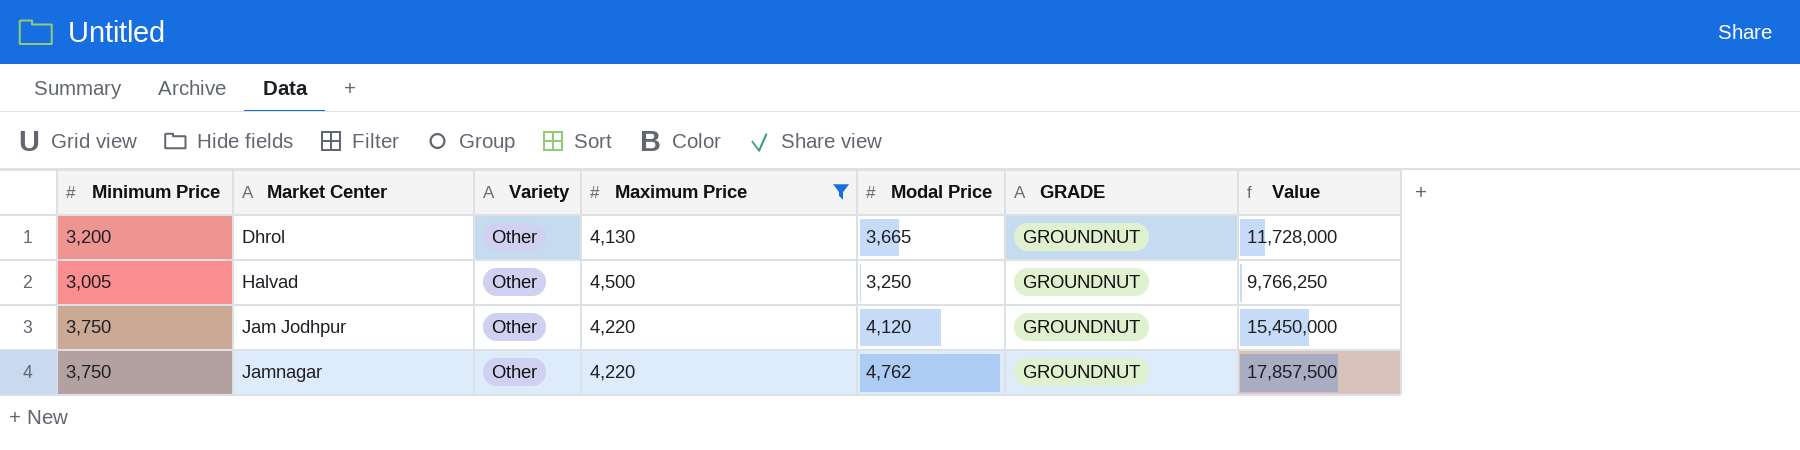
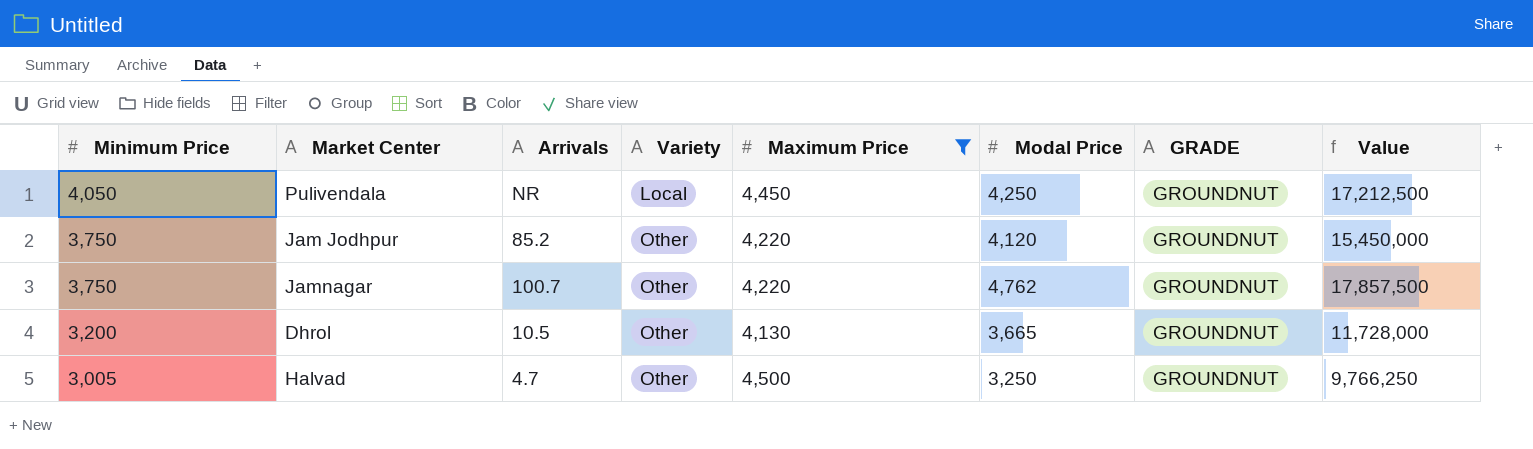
row order: Market Center ascending -> Minimum Price descending
column Arrivals | position: none -> 3
row Pulivendala: none -> 4,050 | NR | Local | 4,450 | 4,250 | GROUNDNUT | 17,212,500

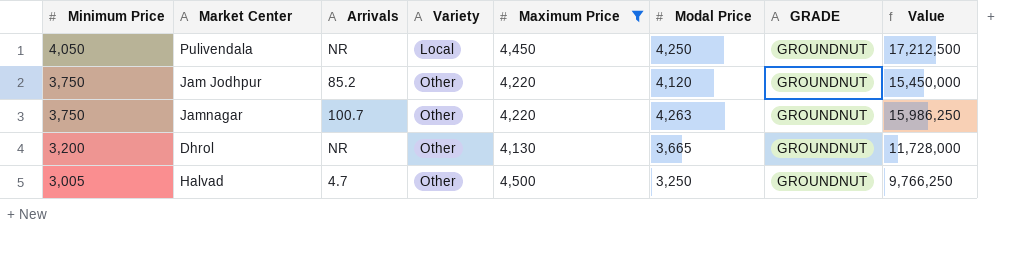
Jamnagar | Modal Price: 4,762 -> 4,263
Jamnagar | Value: 17,857,500 -> 15,986,250
Dhrol | Arrivals: 10.5 -> NR

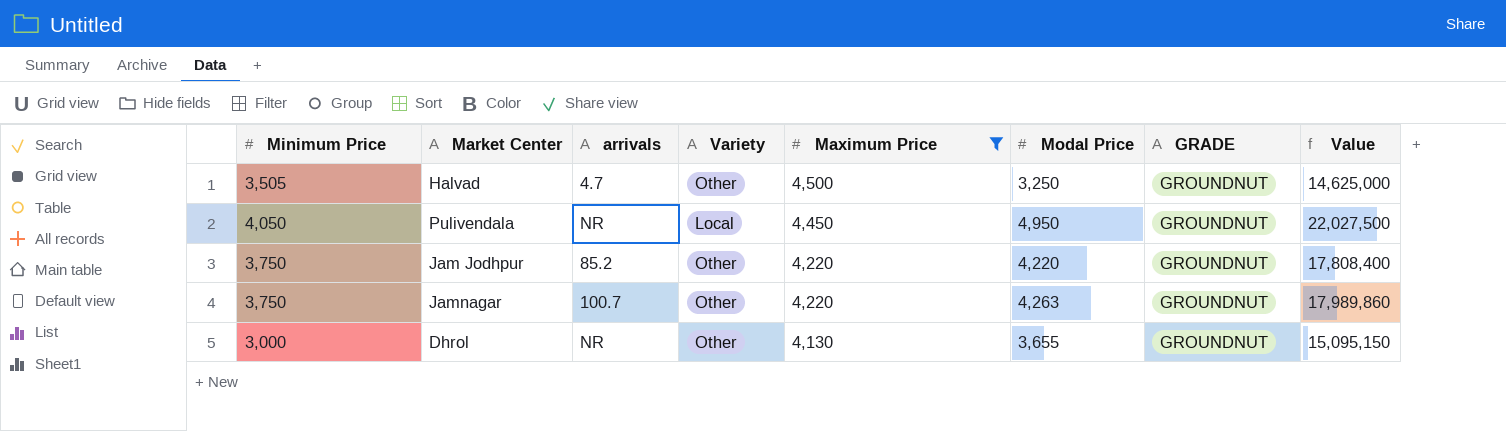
row order: Minimum Price descending -> Maximum Price descending
column name: Arrivals -> arrivals
column Value | formula: [Minimum Price] * [Modal Price] -> [Maximum Price] * [Modal Price]
Halvad | Minimum Price: 3,005 -> 3,505
Pulivendala | Modal Price: 4,250 -> 4,950
Jam Jodhpur | Modal Price: 4,120 -> 4,220
Dhrol | Minimum Price: 3,200 -> 3,000
Dhrol | Modal Price: 3,665 -> 3,655

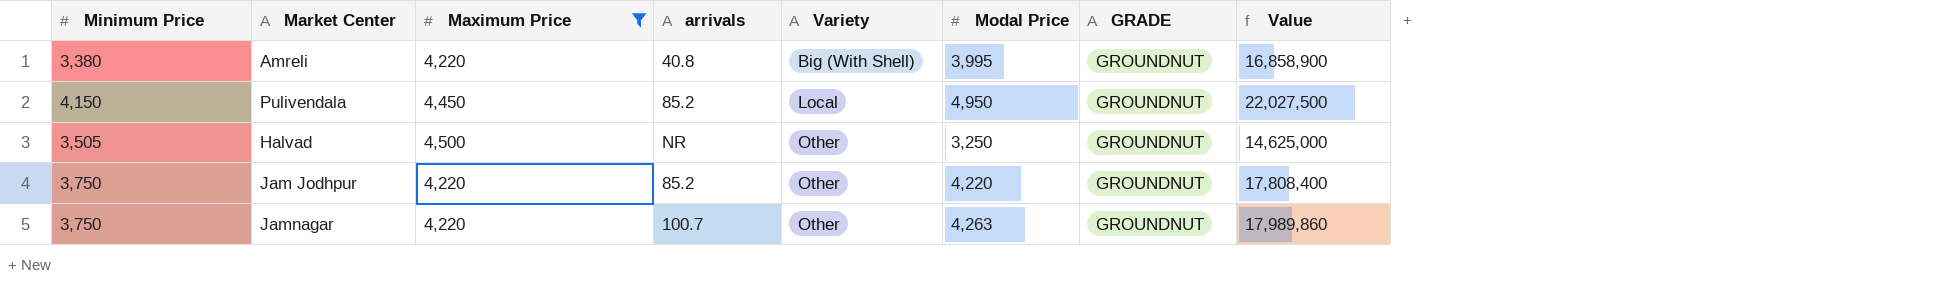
row order: Maximum Price descending -> Variety ascending
column Maximum Price | position: 5 -> 3
row Dhrol: 3,000 | NR | Other | 4,130 | 3,655 | GROUNDNUT | 15,095,150 -> none
row Amreli: none -> 3,380 | 4,220 | 40.8 | Big (With Shell) | 3,995 | GROUNDNUT | 16,858,900
Pulivendala | Minimum Price: 4,050 -> 4,150
Pulivendala | arrivals: NR -> 85.2
Halvad | arrivals: 4.7 -> NR

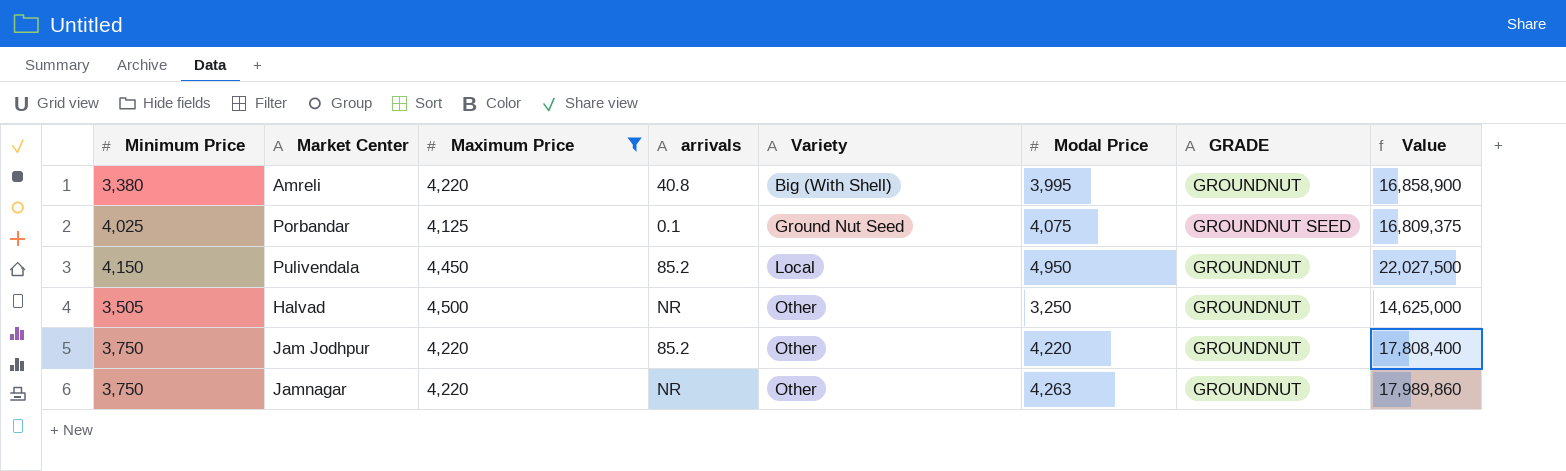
row Porbandar: none -> 4,025 | 4,125 | 0.1 | Ground Nut Seed | 4,075 | GROUNDNUT SEED | 16,809,375
Jamnagar | arrivals: 100.7 -> NR

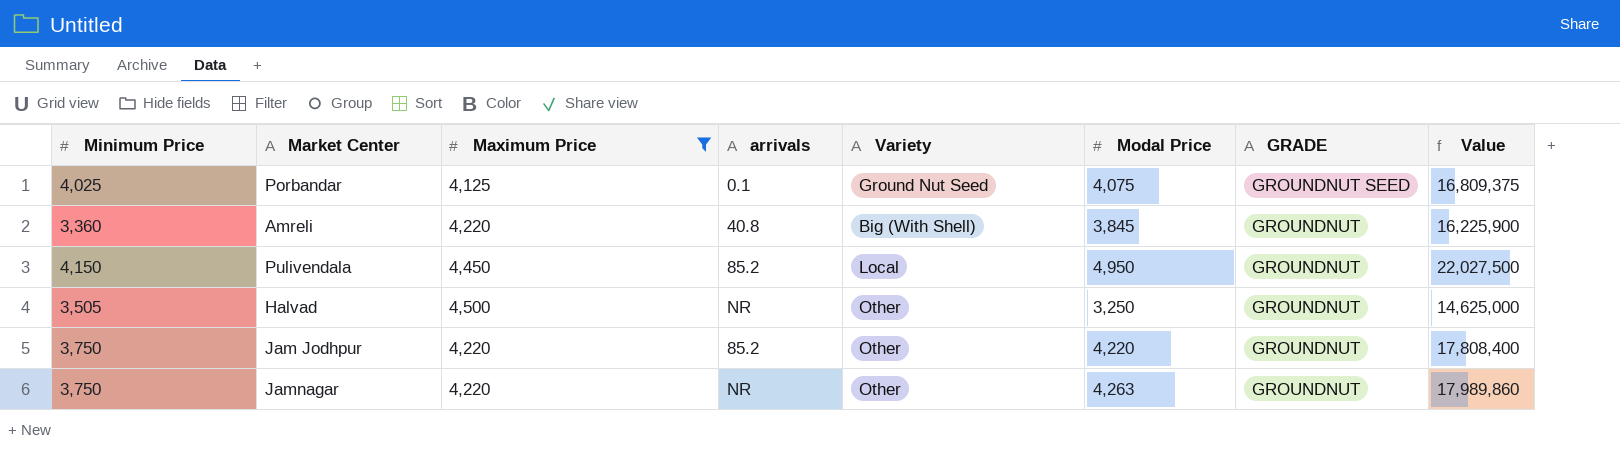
row order: Variety ascending -> GRADE descending
Amreli | Minimum Price: 3,380 -> 3,360
Amreli | Modal Price: 3,995 -> 3,845
Amreli | Value: 16,858,900 -> 16,225,900

